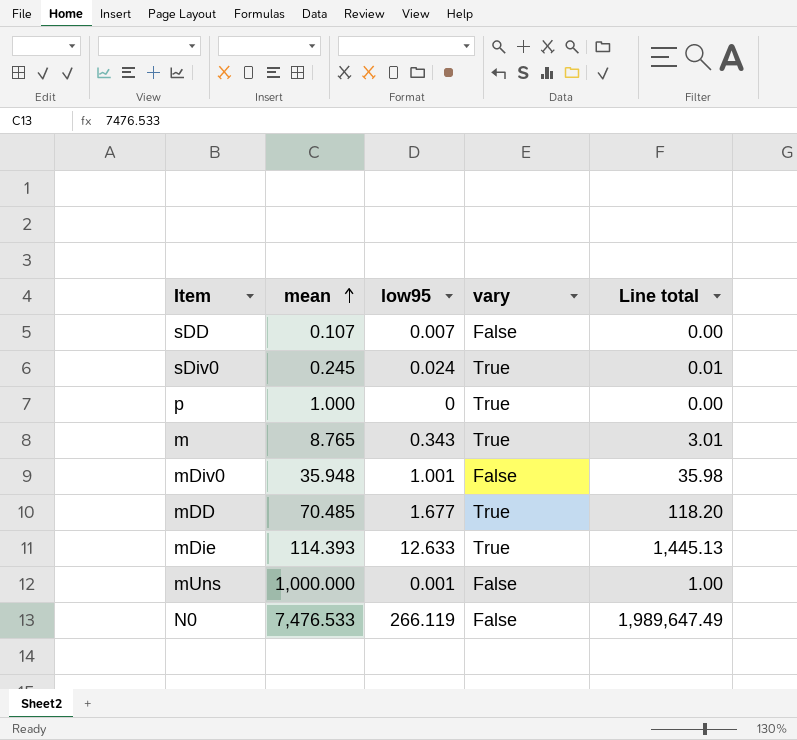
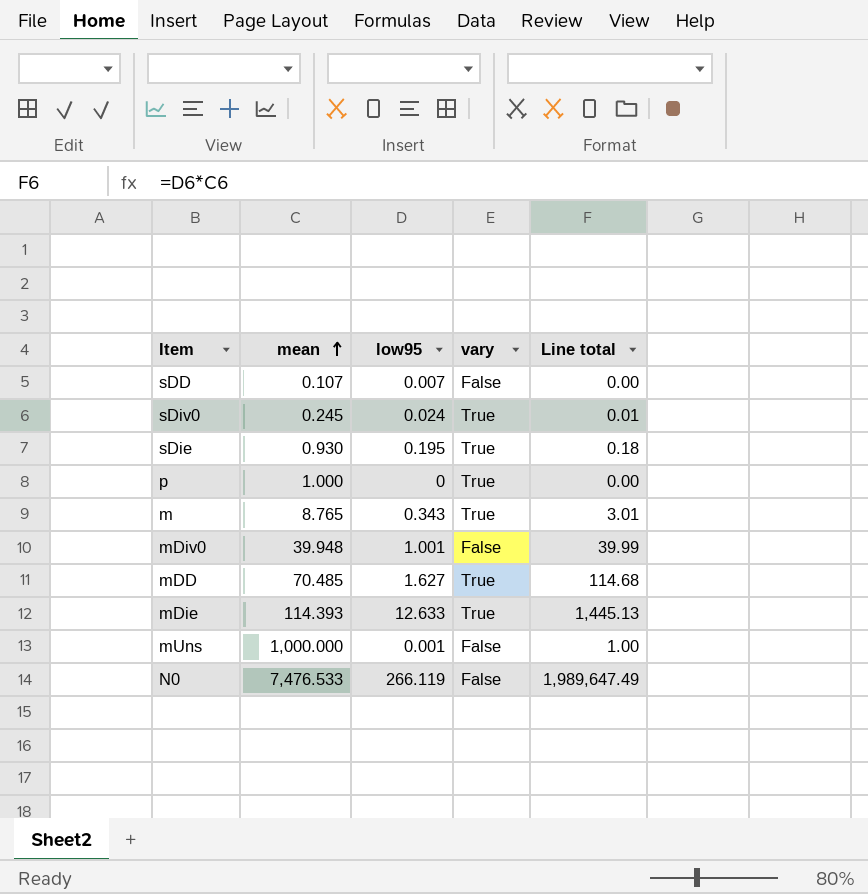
row sDie: none -> 0.930 | 0.195 | True | 0.18
mDiv0 | mean: 35.948 -> 39.948
mDiv0 | Line total: 35.98 -> 39.99
mDD | low95: 1.677 -> 1.627
mDD | Line total: 118.20 -> 114.68

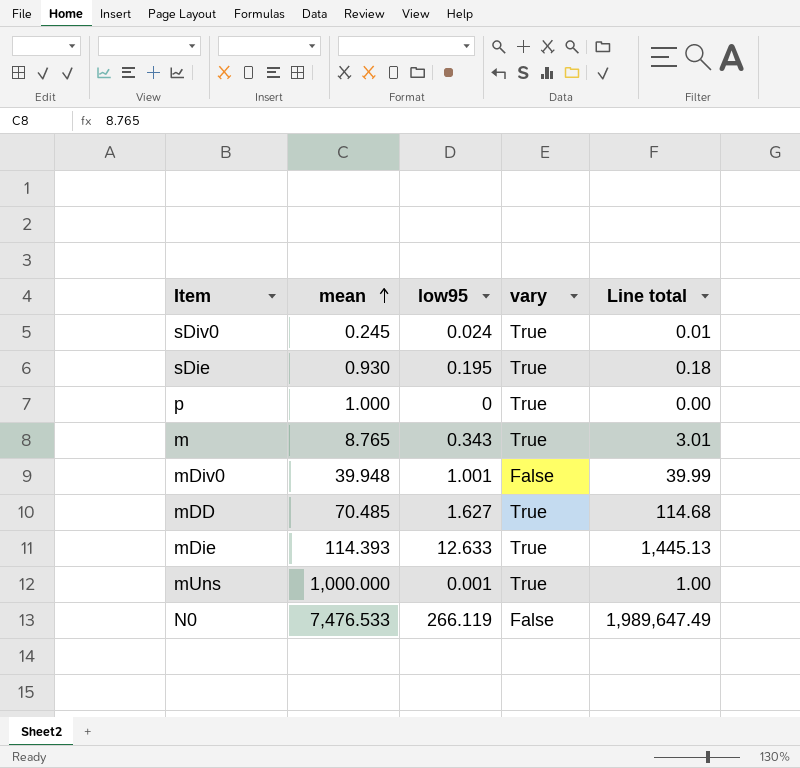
row sDD: 0.107 | 0.007 | False | 0.00 -> none
mUns | vary: False -> True

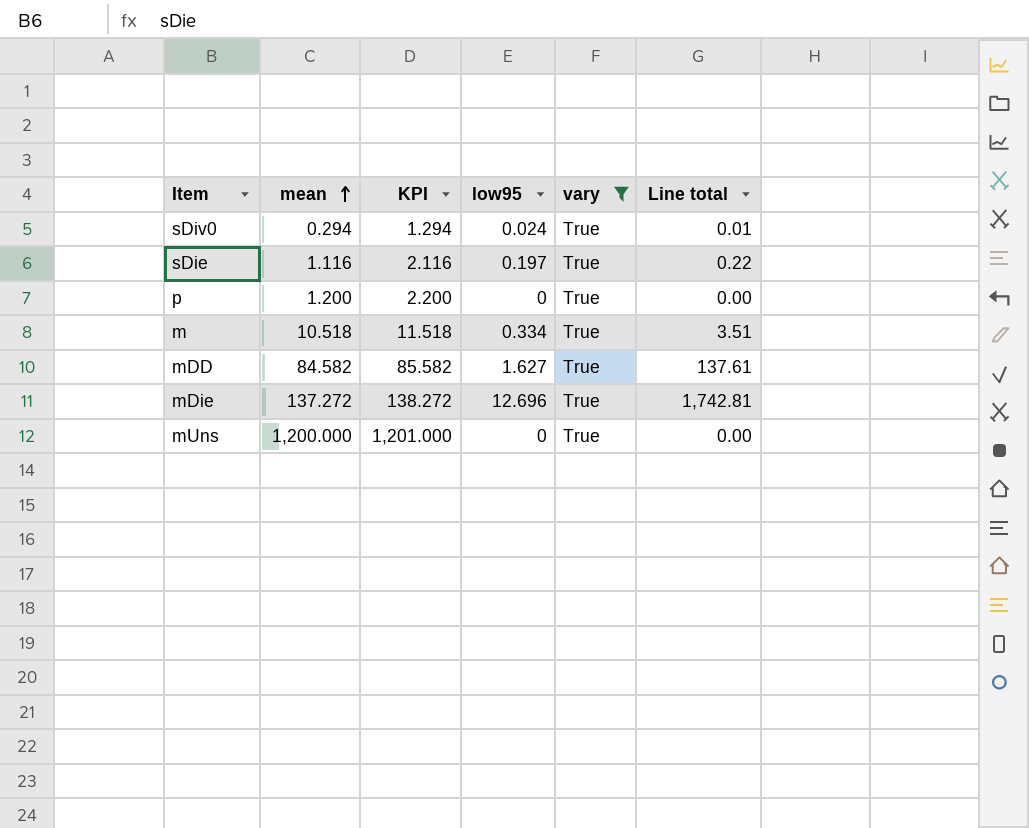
filter: none -> vary = True
column KPI | formula: none -> [mean] + 1
sDiv0 | mean: 0.245 -> 0.294
sDie | mean: 0.930 -> 1.116
sDie | low95: 0.195 -> 0.197
sDie | Line total: 0.18 -> 0.22
p | mean: 1.000 -> 1.200
m | mean: 8.765 -> 10.518
m | low95: 0.343 -> 0.334
m | Line total: 3.01 -> 3.51
mDD | mean: 70.485 -> 84.582
mDD | Line total: 114.68 -> 137.61
mDie | mean: 114.393 -> 137.272
mDie | low95: 12.633 -> 12.696
mDie | Line total: 1,445.13 -> 1,742.81
mUns | mean: 1,000.000 -> 1,200.000
mUns | low95: 0.001 -> 0
mUns | Line total: 1.00 -> 0.00

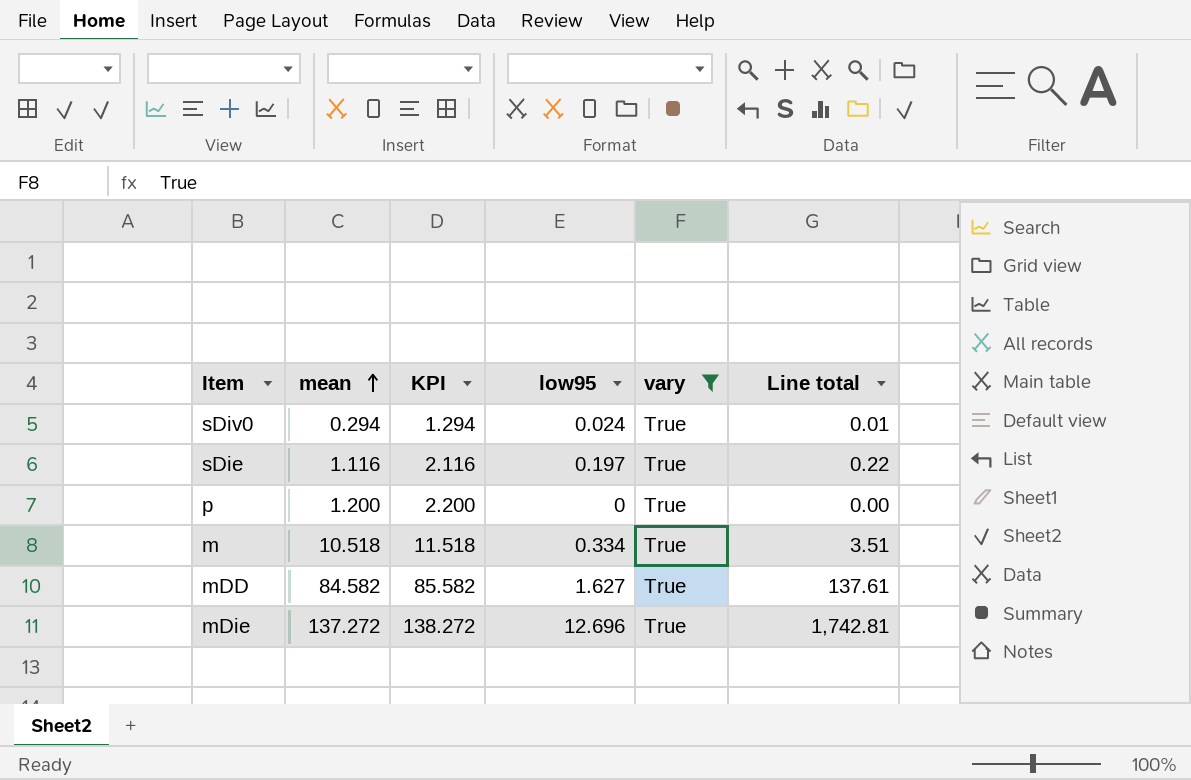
row mUns: 1,200.000 | 1,201.000 | 0 | True | 0.00 -> none

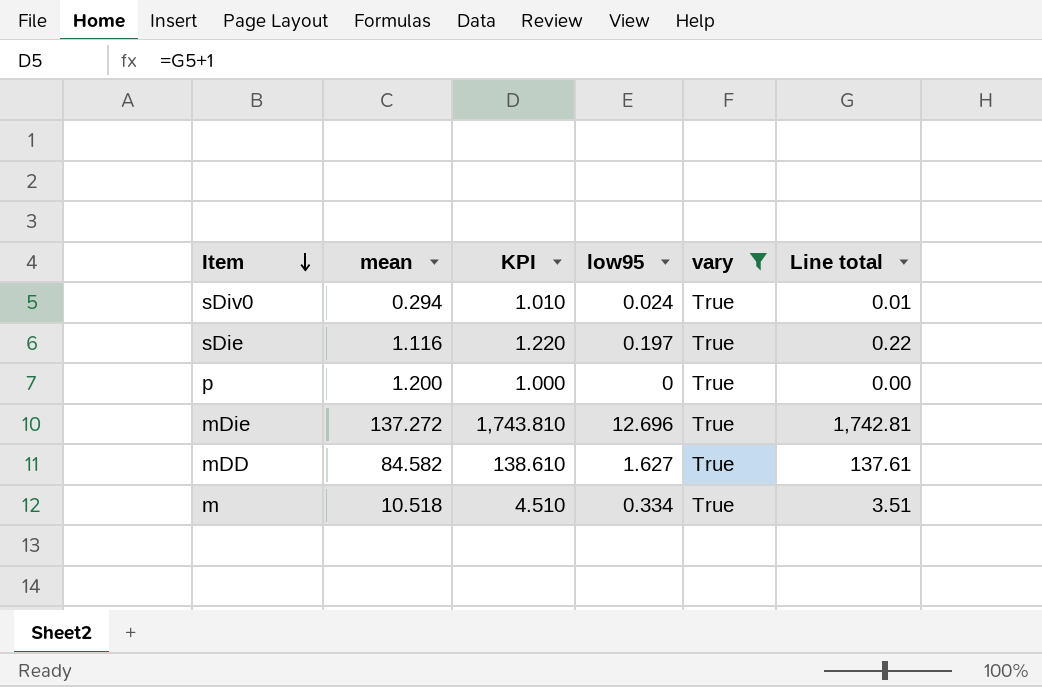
row order: mean ascending -> Item descending
column KPI | formula: [mean] + 1 -> [Line total] + 1

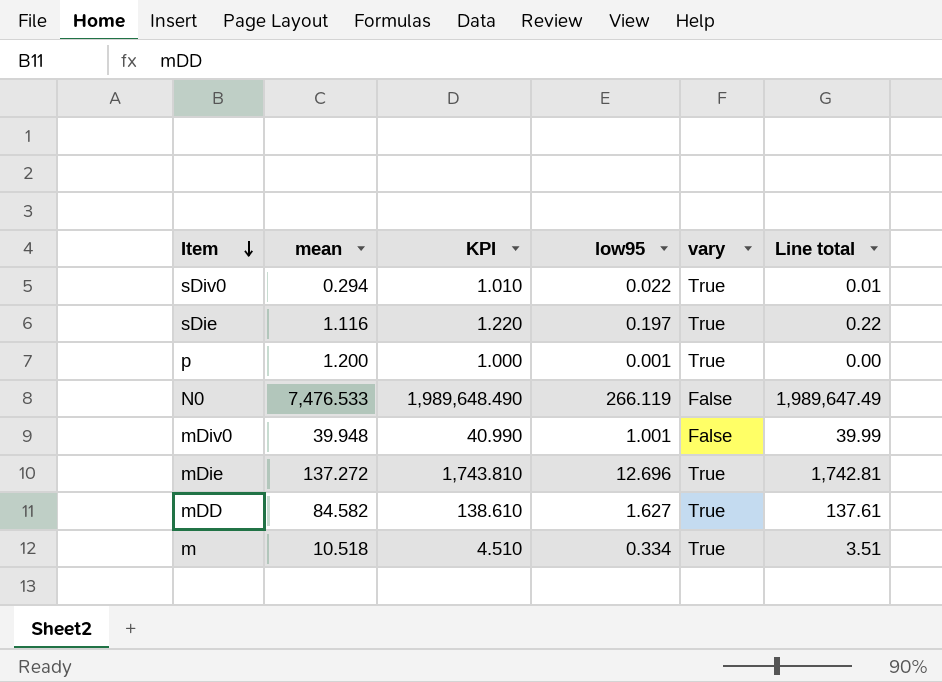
filter: vary = True -> none
sDiv0 | low95: 0.024 -> 0.022
p | low95: 0 -> 0.001

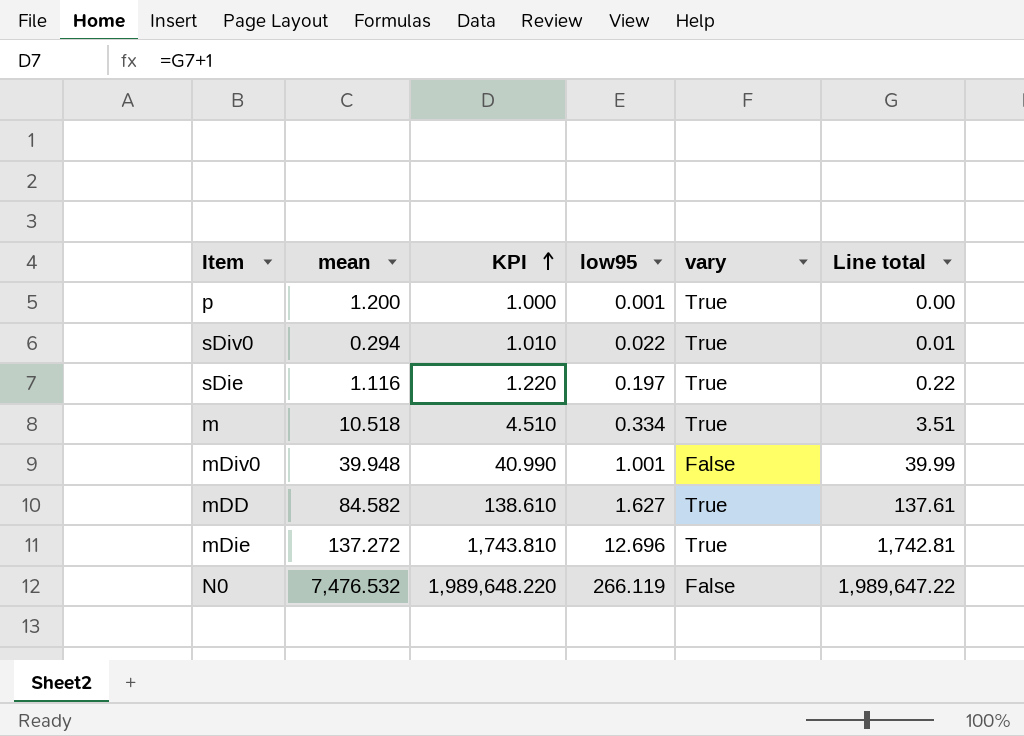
row order: Item descending -> KPI ascending
N0 | mean: 7,476.533 -> 7,476.532
N0 | KPI: 1,989,648.490 -> 1,989,648.220
N0 | Line total: 1,989,647.49 -> 1,989,647.22

